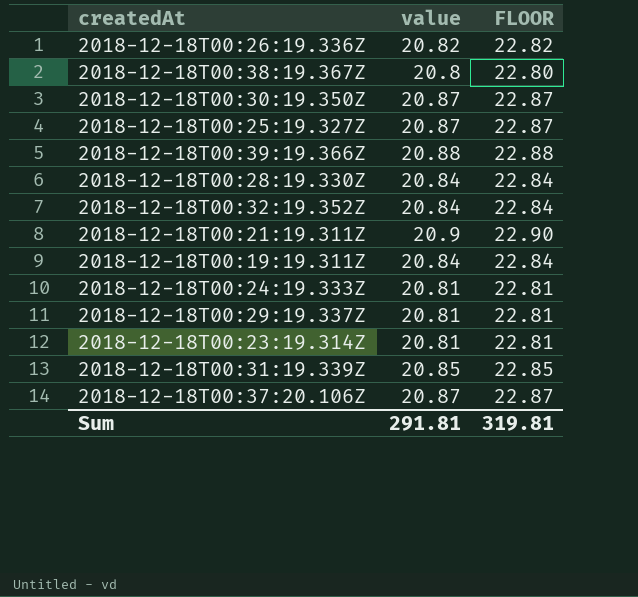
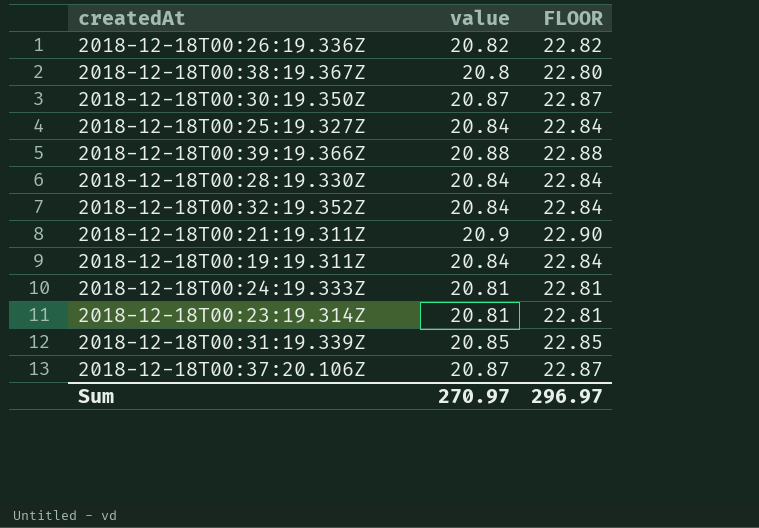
row 2018-12-18T00:29:19.337Z: 20.81 | 22.81 -> none
2018-12-18T00:25:19.327Z | value: 20.87 -> 20.84
2018-12-18T00:25:19.327Z | FLOOR: 22.87 -> 22.84
Sum | value: 291.81 -> 270.97
Sum | FLOOR: 319.81 -> 296.97

